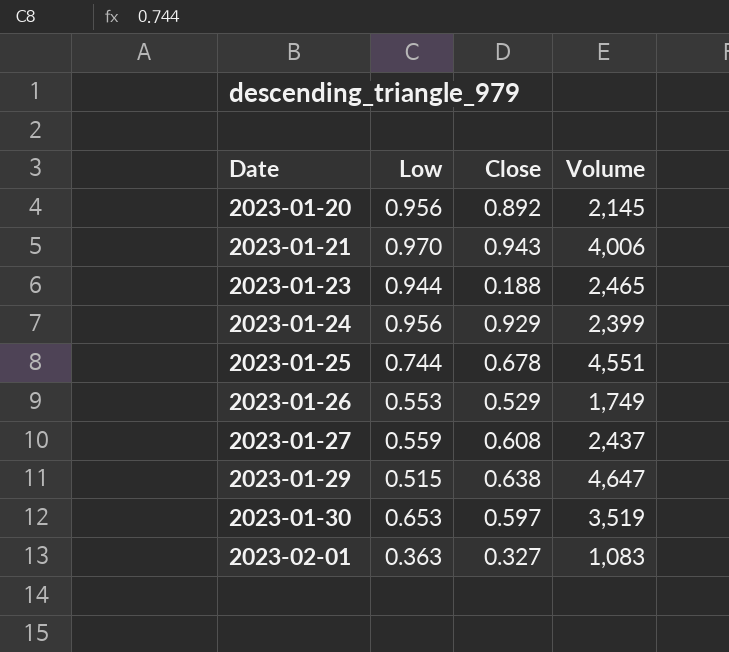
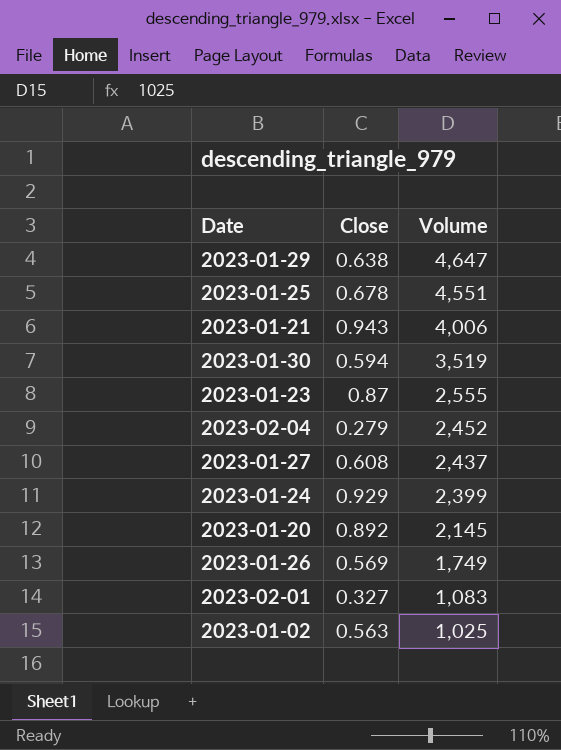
row order: Date ascending -> Volume descending
column Low | position: 2 -> none
2023-01-30 | Close: 0.597 -> 0.594
2023-01-23 | Close: 0.188 -> 0.87
2023-01-23 | Volume: 2,465 -> 2,555
row 2023-02-04: none -> 0.279 | 2,452
2023-01-26 | Close: 0.529 -> 0.569
row 2023-01-02: none -> 0.563 | 1,025

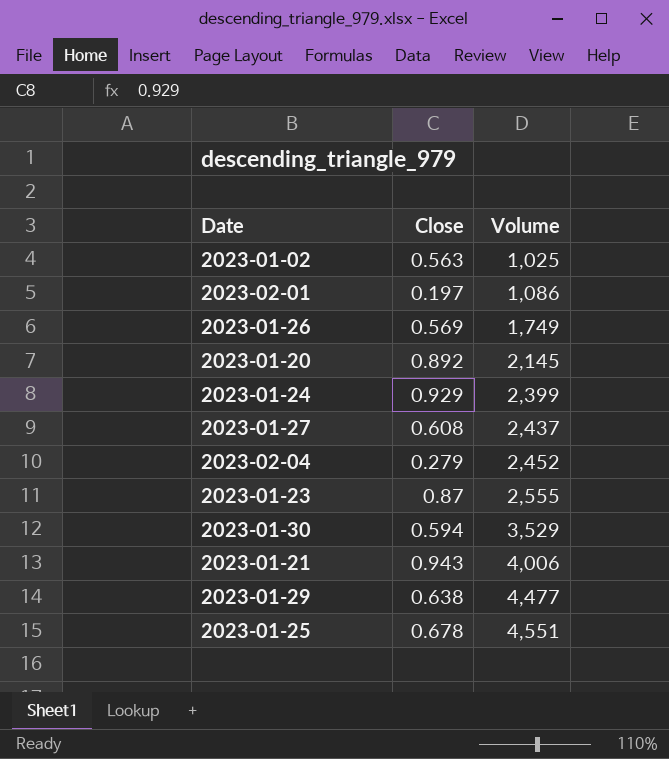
row order: Volume descending -> Volume ascending
2023-02-01 | Close: 0.327 -> 0.197
2023-02-01 | Volume: 1,083 -> 1,086
2023-01-30 | Volume: 3,519 -> 3,529
2023-01-29 | Volume: 4,647 -> 4,477

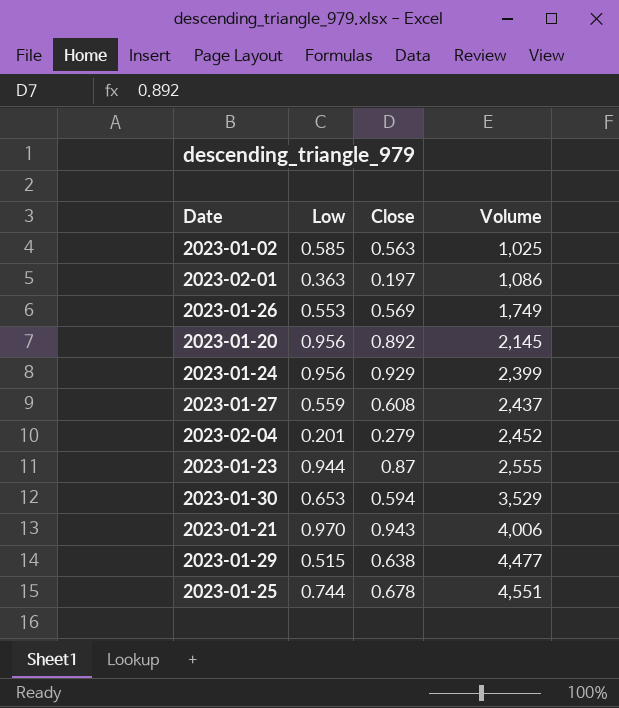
column Low | position: none -> 2

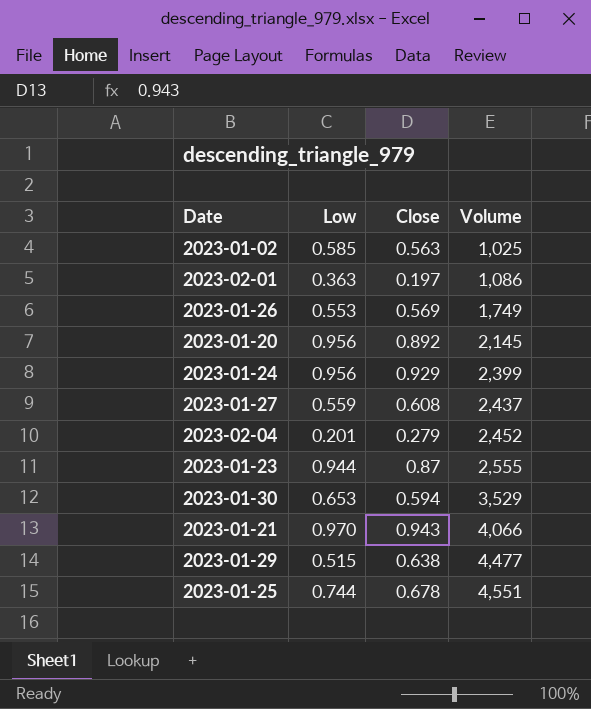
2023-01-21 | Volume: 4,006 -> 4,066

